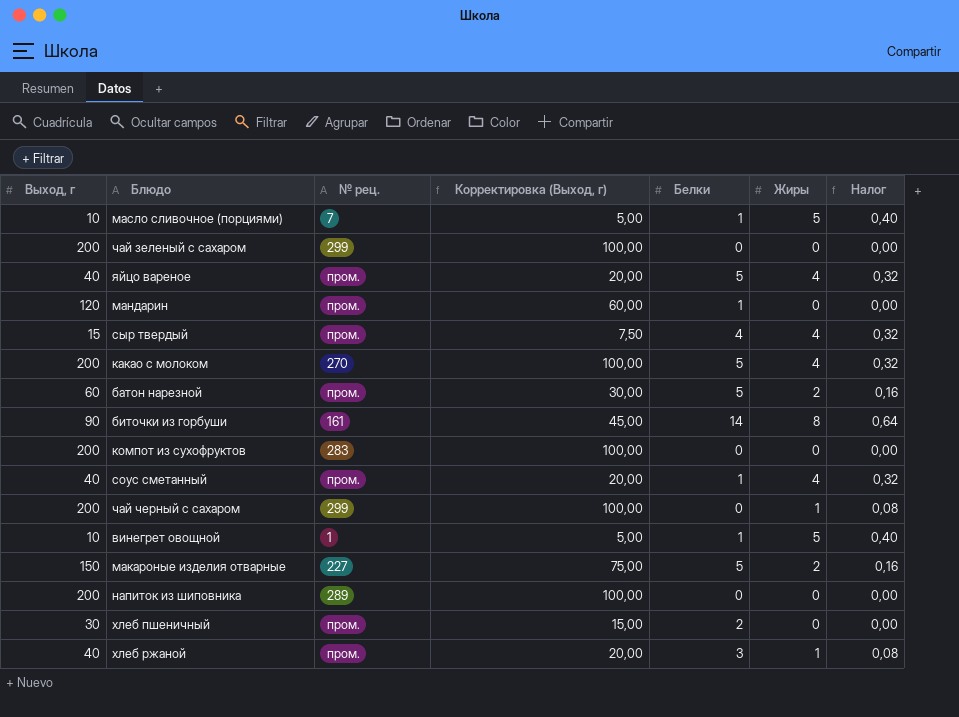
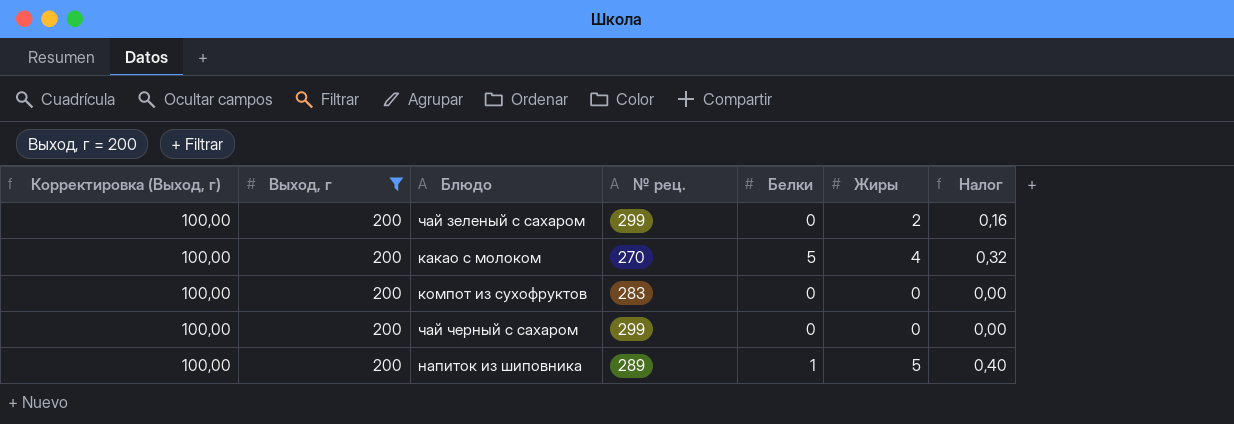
filter: none -> Выход, г = 200
column Корректировка (Выход, г) | position: 4 -> 1
чай зеленый с сахаром | Жиры: 0 -> 2
чай зеленый с сахаром | Налог: 0,00 -> 0,16
чай черный с сахаром | Жиры: 1 -> 0
чай черный с сахаром | Налог: 0,08 -> 0,00
напиток из шиповника | Белки: 0 -> 1
напиток из шиповника | Жиры: 0 -> 5
напиток из шиповника | Налог: 0,00 -> 0,40

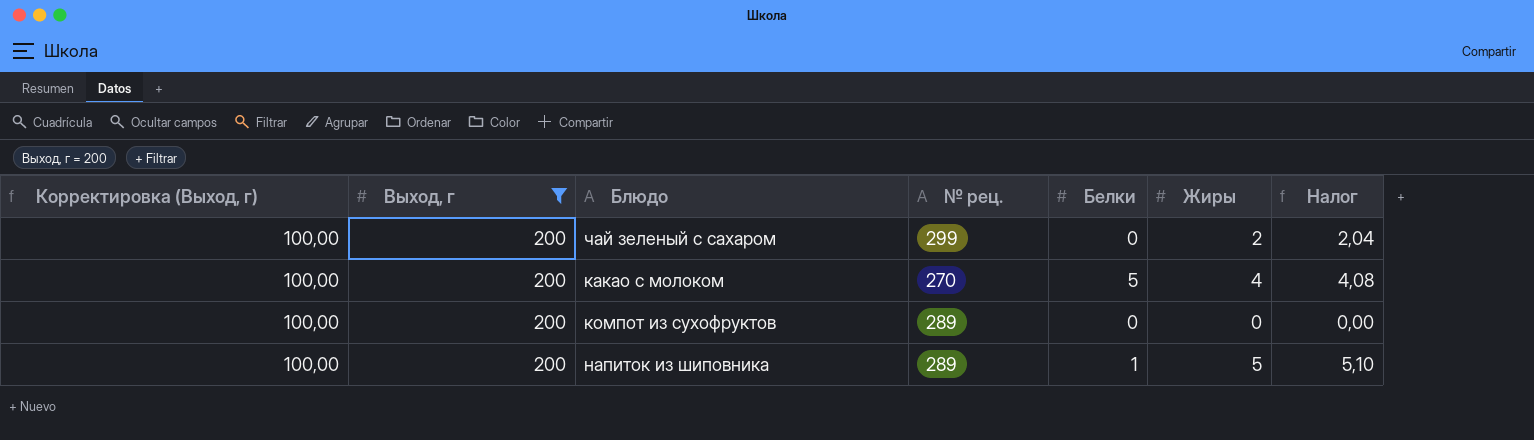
column Налог | formula: [Жиры] * 0,08 -> [Жиры] * 1,02
row чай черный с сахаром: 100,00 | 200 | 299 | 0 | 0 | 0,00 -> none
компот из сухофруктов | № рец.: 283 -> 289

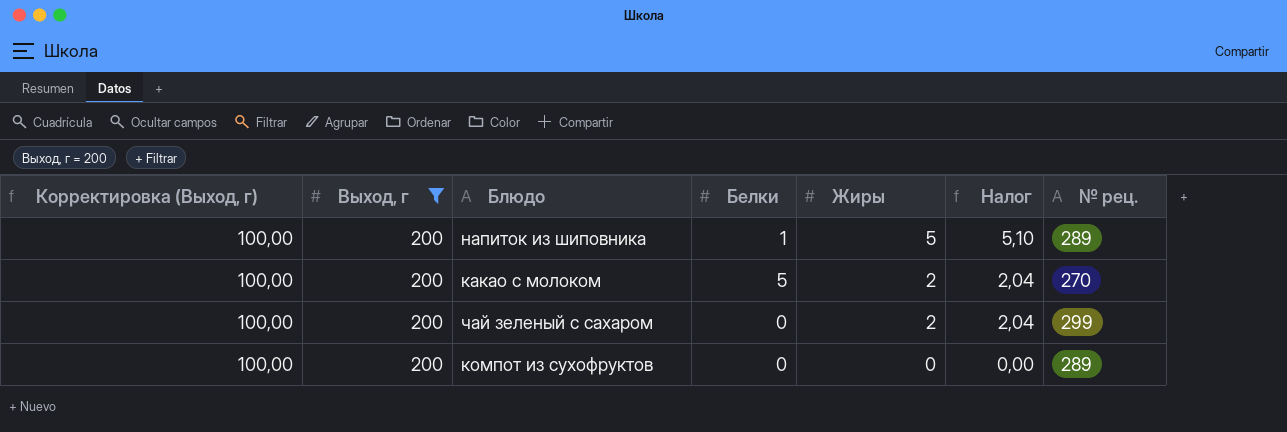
row order: none -> Жиры descending
column № рец. | position: 4 -> 7
какао с молоком | Жиры: 4 -> 2
какао с молоком | Налог: 4,08 -> 2,04

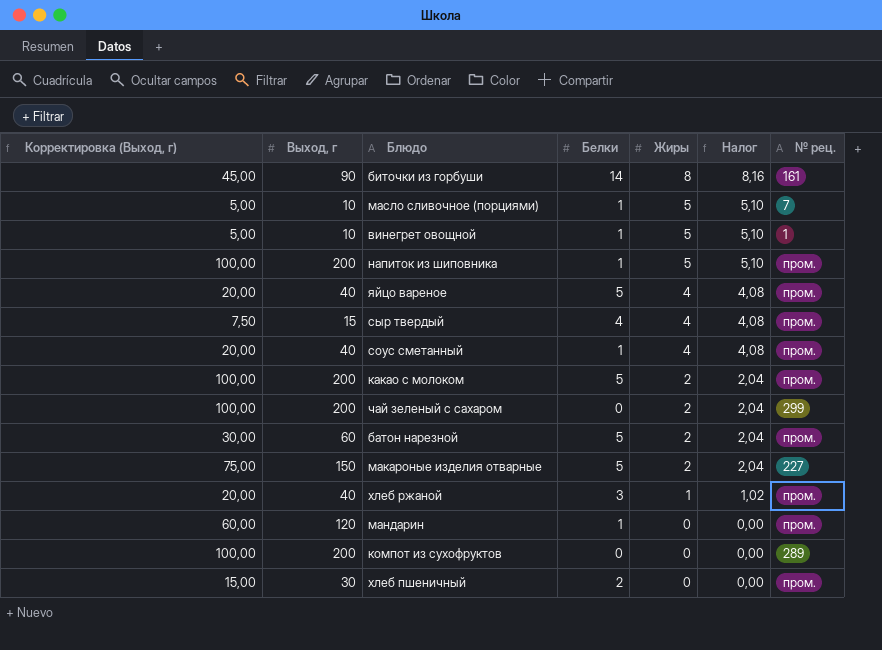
filter: Выход, г = 200 -> none
напиток из шиповника | № рец.: 289 -> пром.
какао с молоком | № рец.: 270 -> пром.

